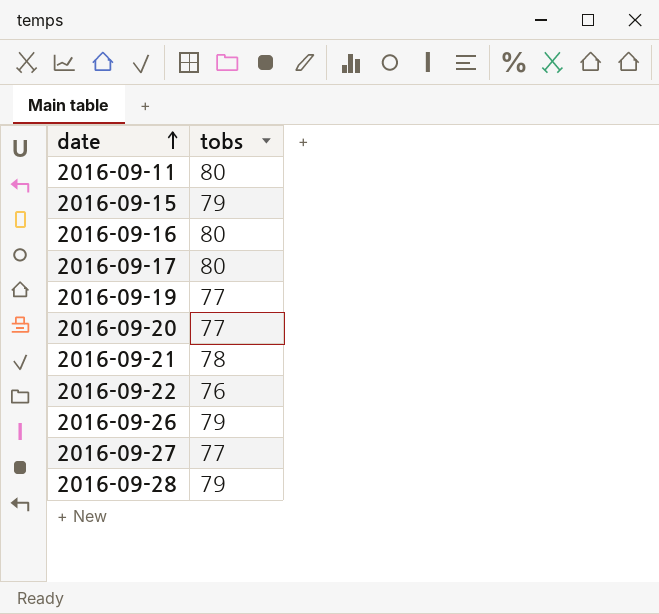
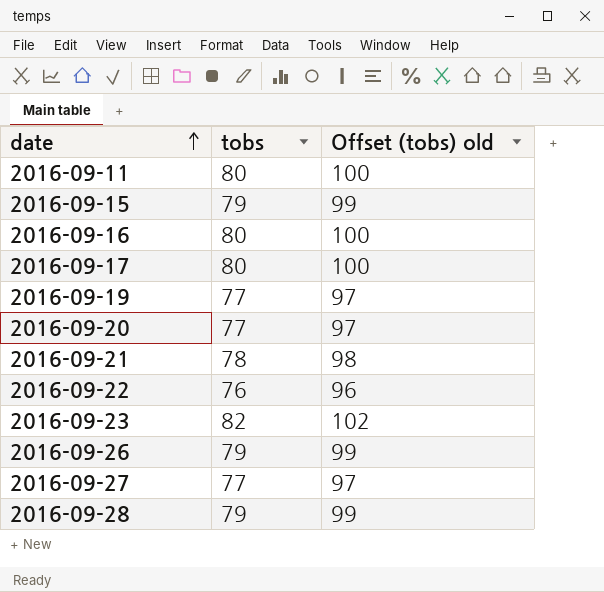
column Offset (tobs) old | formula: none -> [tobs] + 20
row 2016-09-23: none -> 82 | 102

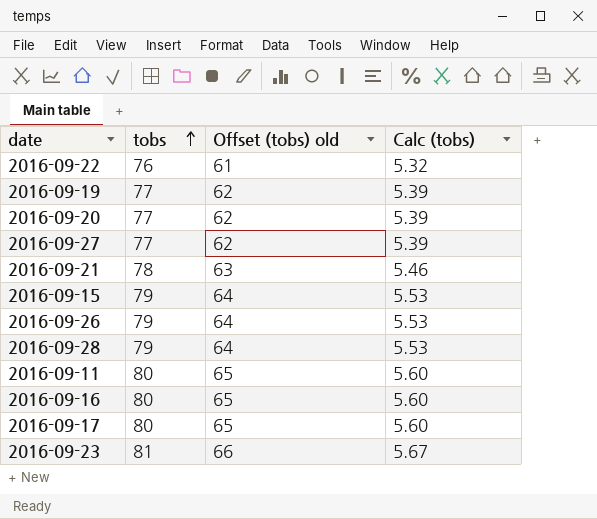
row order: date ascending -> tobs ascending
column Offset (tobs) old | formula: [tobs] + 20 -> [tobs] - 15
column Calc (tobs) | formula: none -> [tobs] * 0.07
2016-09-23 | tobs: 82 -> 81

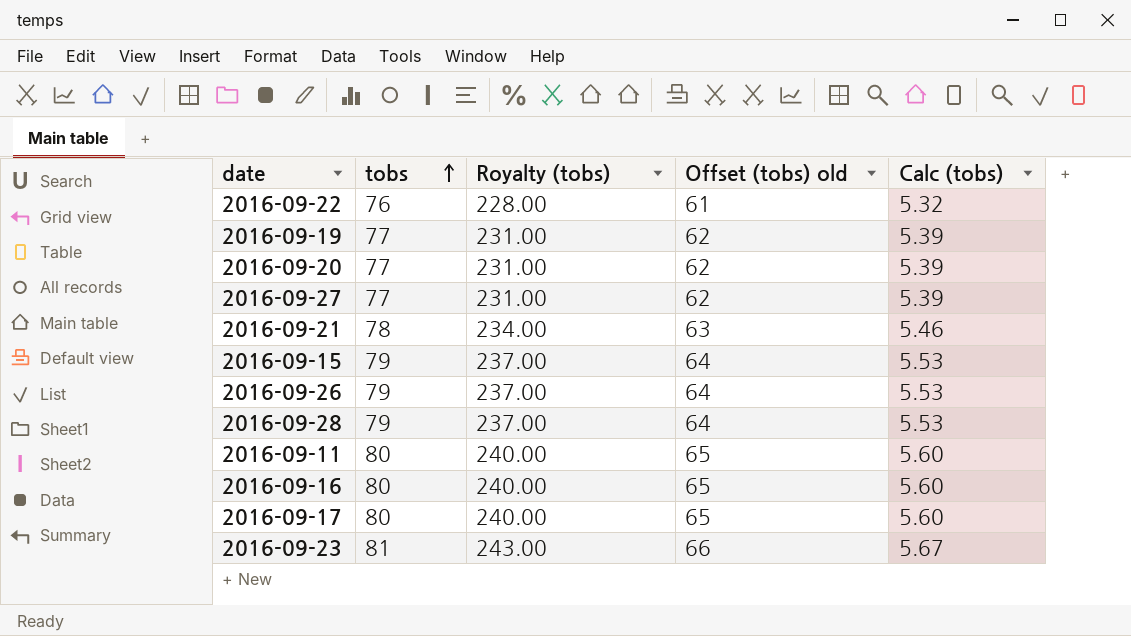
column Royalty (tobs) | formula: none -> [tobs] * 3

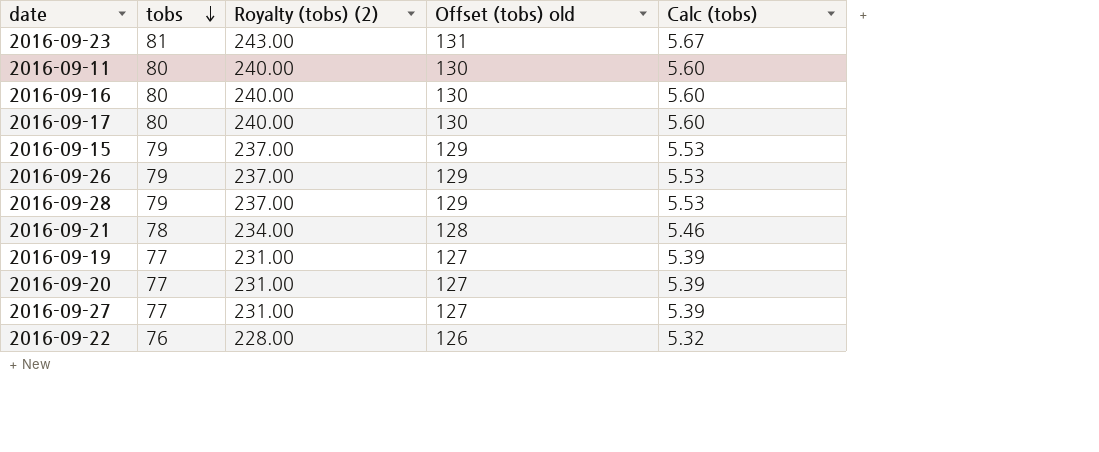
row order: tobs ascending -> tobs descending
column name: Royalty (tobs) -> Royalty (tobs) (2)
column Offset (tobs) old | formula: [tobs] - 15 -> [tobs] + 50

